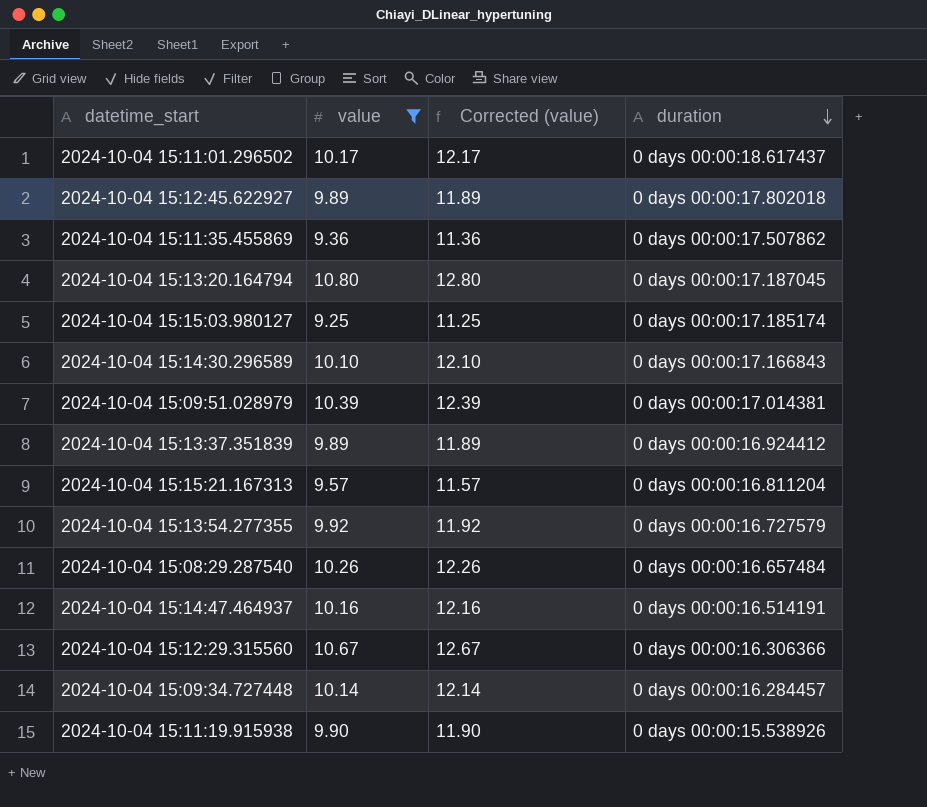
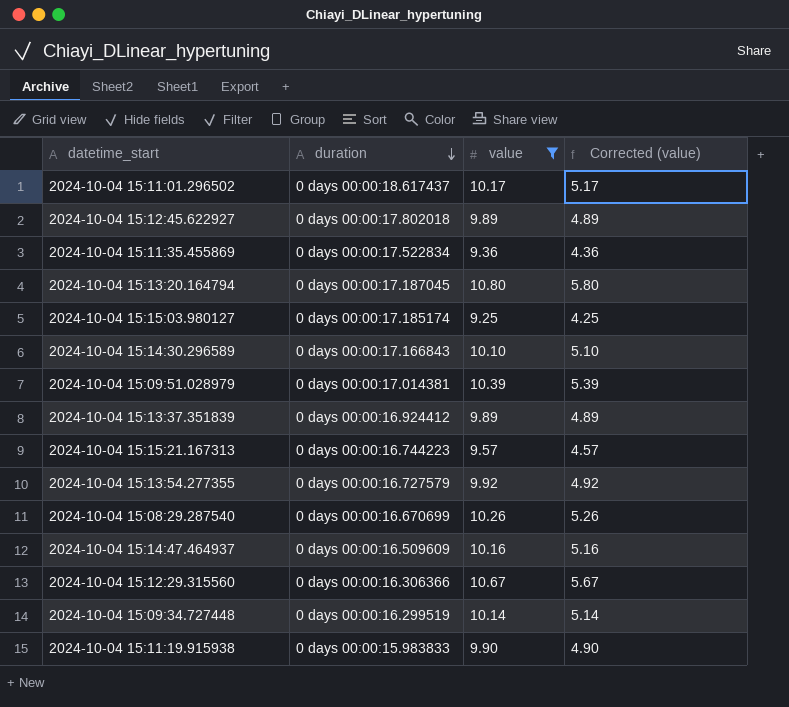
column duration | position: 4 -> 2
column Corrected (value) | formula: [value] + 2 -> [value] - 5
2024-10-04 15:11:35.455869 | duration: 0 days 00:00:17.507862 -> 0 days 00:00:17.522834
2024-10-04 15:15:21.167313 | duration: 0 days 00:00:16.811204 -> 0 days 00:00:16.744223
2024-10-04 15:08:29.287540 | duration: 0 days 00:00:16.657484 -> 0 days 00:00:16.670699
2024-10-04 15:14:47.464937 | duration: 0 days 00:00:16.514191 -> 0 days 00:00:16.509609
2024-10-04 15:09:34.727448 | duration: 0 days 00:00:16.284457 -> 0 days 00:00:16.299519
2024-10-04 15:11:19.915938 | duration: 0 days 00:00:15.538926 -> 0 days 00:00:15.983833

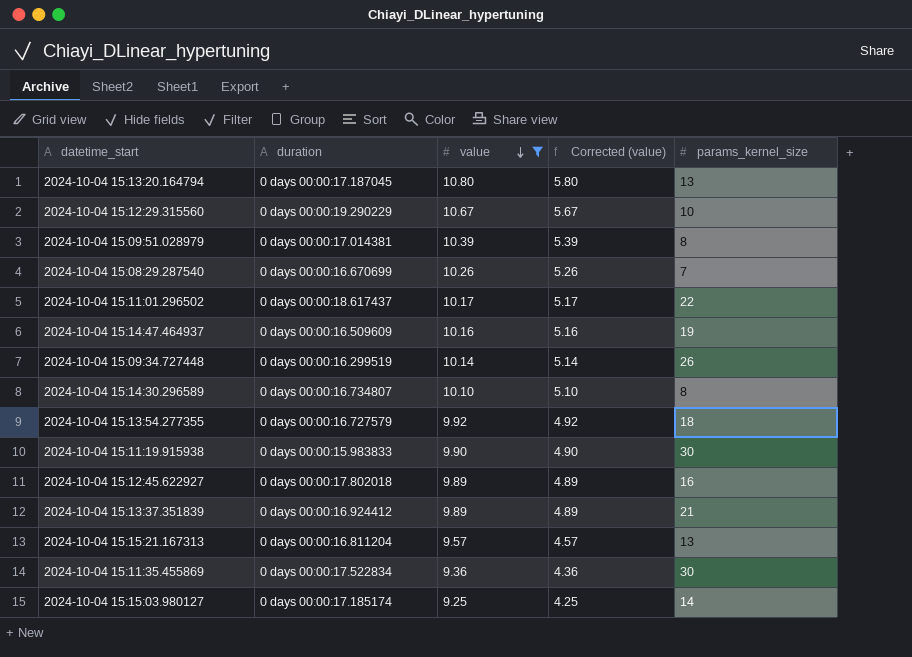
row order: duration descending -> value descending
column params_kernel_size | position: none -> 5
2024-10-04 15:12:29.315560 | duration: 0 days 00:00:16.306366 -> 0 days 00:00:19.290229
2024-10-04 15:14:30.296589 | duration: 0 days 00:00:17.166843 -> 0 days 00:00:16.734807
2024-10-04 15:15:21.167313 | duration: 0 days 00:00:16.744223 -> 0 days 00:00:16.811204

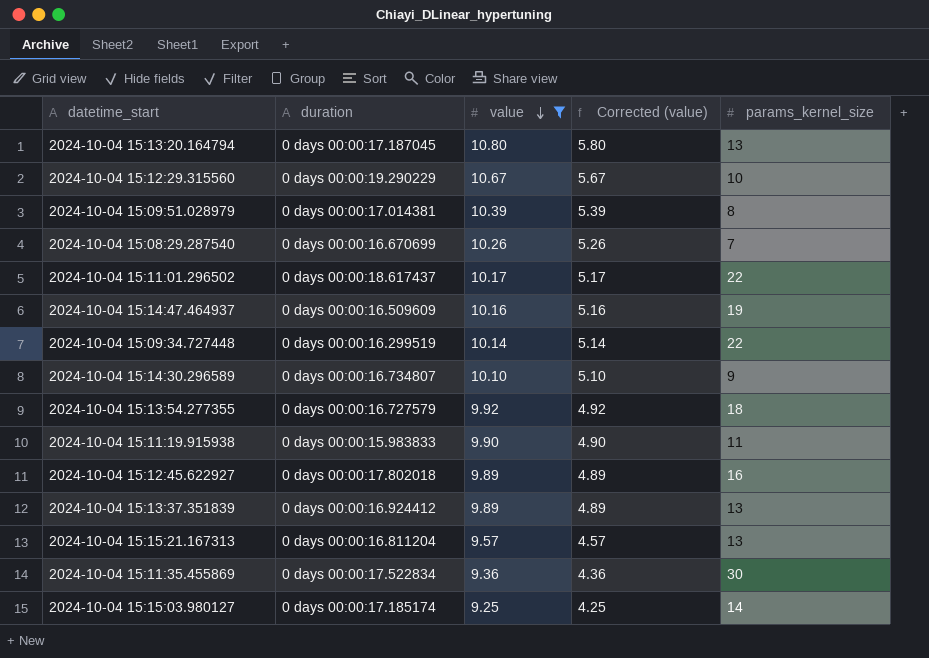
2024-10-04 15:09:34.727448 | params_kernel_size: 26 -> 22
2024-10-04 15:14:30.296589 | params_kernel_size: 8 -> 9
2024-10-04 15:11:19.915938 | params_kernel_size: 30 -> 11
2024-10-04 15:13:37.351839 | params_kernel_size: 21 -> 13

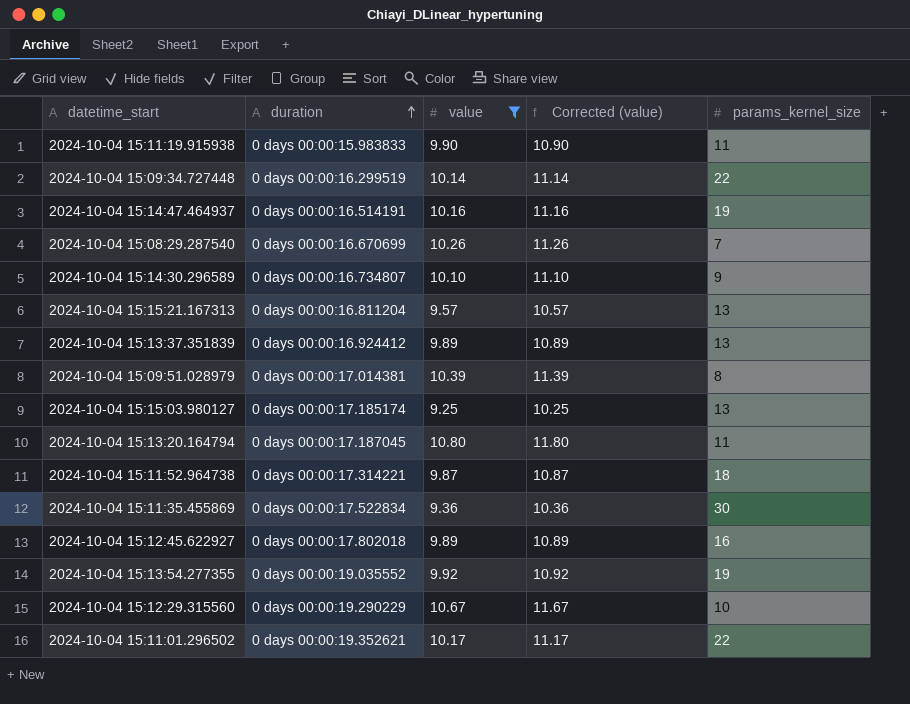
row order: value descending -> duration ascending
column Corrected (value) | formula: [value] - 5 -> [value] + 1
2024-10-04 15:14:47.464937 | duration: 0 days 00:00:16.509609 -> 0 days 00:00:16.514191
2024-10-04 15:15:03.980127 | params_kernel_size: 14 -> 13
2024-10-04 15:13:20.164794 | params_kernel_size: 13 -> 11
row 2024-10-04 15:11:52.964738: none -> 0 days 00:00:17.314221 | 9.87 | 10.87 | 18
2024-10-04 15:13:54.277355 | duration: 0 days 00:00:16.727579 -> 0 days 00:00:19.035552
2024-10-04 15:13:54.277355 | params_kernel_size: 18 -> 19
2024-10-04 15:11:01.296502 | duration: 0 days 00:00:18.617437 -> 0 days 00:00:19.352621

